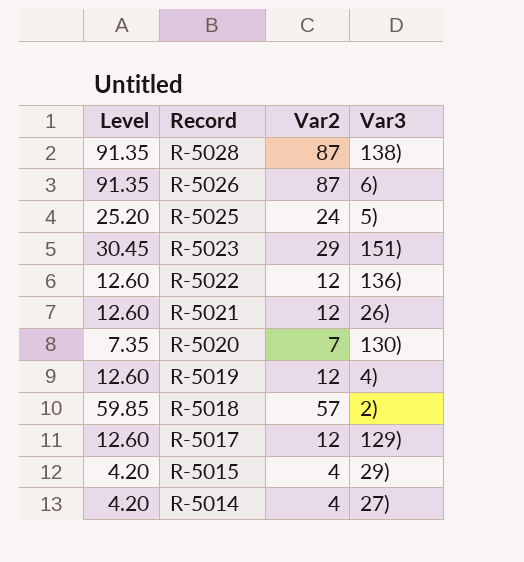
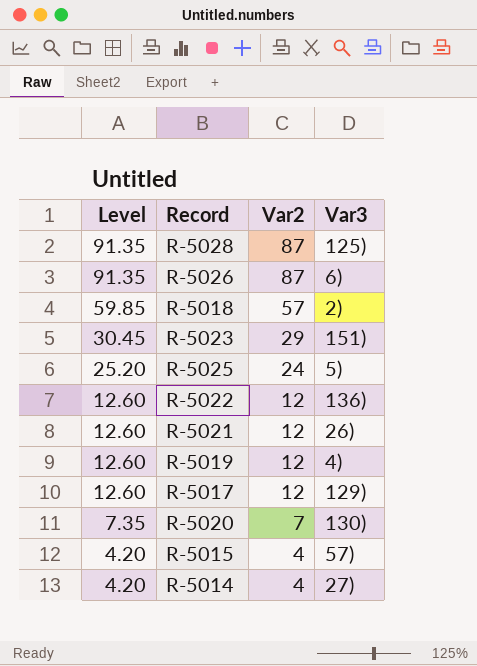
row order: Record descending -> Level descending
R-5028 | Var3: 138) -> 125)
R-5015 | Var3: 29) -> 57)

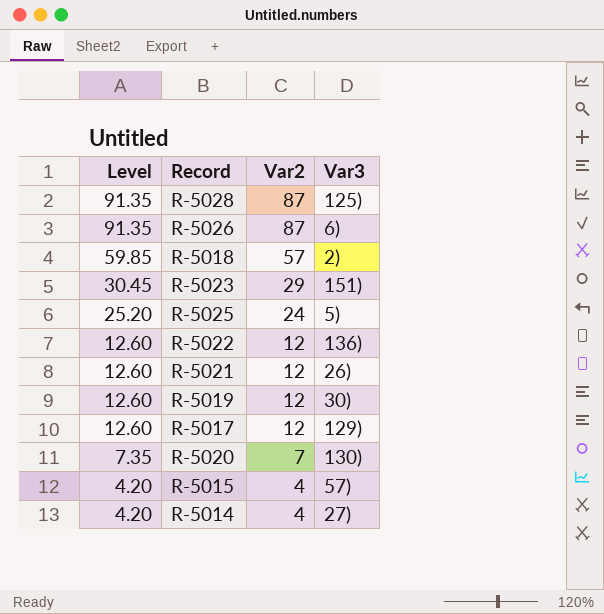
R-5019 | Var3: 4) -> 30)

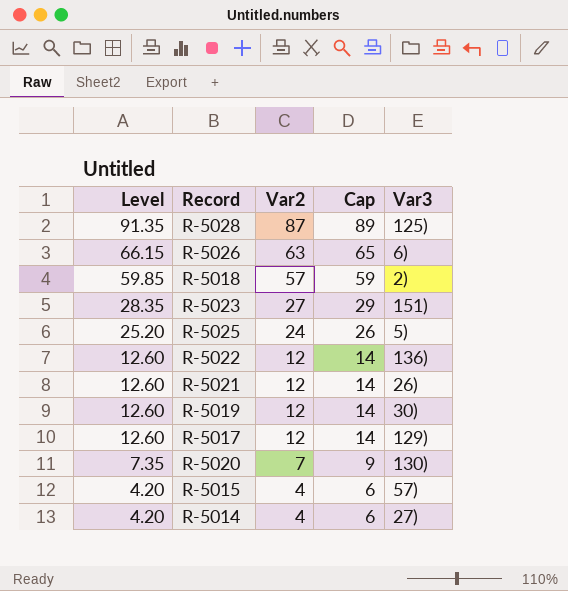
column Cap | formula: none -> [Var2] + 2
R-5026 | Level: 91.35 -> 66.15
R-5026 | Var2: 87 -> 63
R-5023 | Level: 30.45 -> 28.35
R-5023 | Var2: 29 -> 27

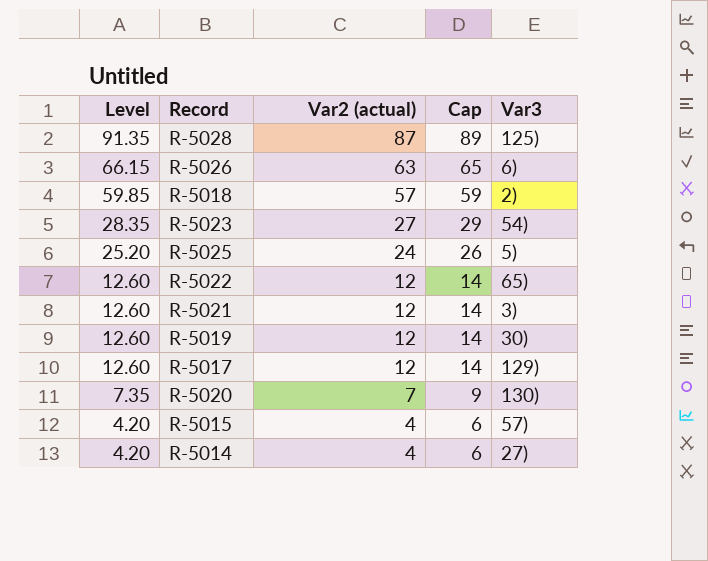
column name: Var2 -> Var2 (actual)
R-5023 | Var3: 151) -> 54)
R-5022 | Var3: 136) -> 65)
R-5021 | Var3: 26) -> 3)

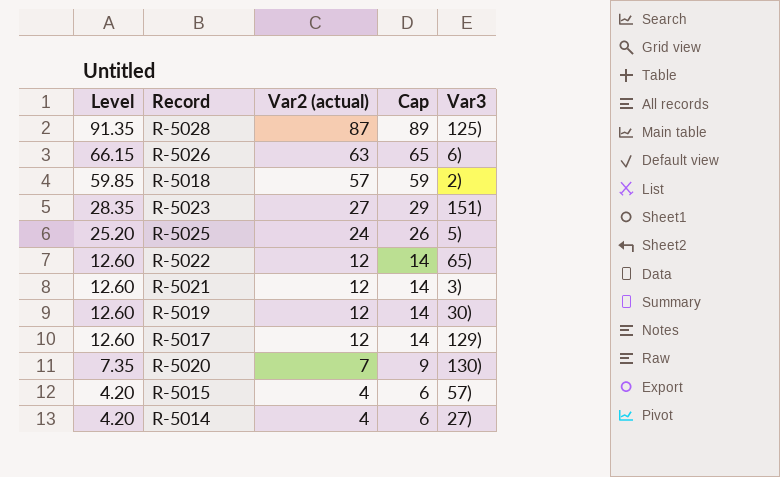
R-5023 | Var3: 54) -> 151)

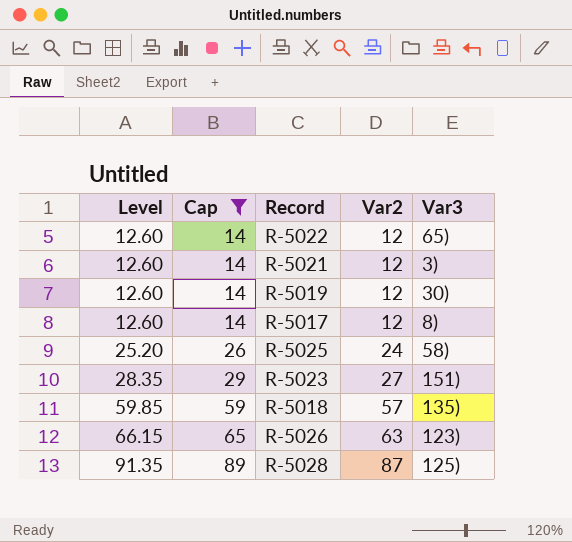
filter: none -> Cap >= 14
row order: Level descending -> Level ascending
column Cap | position: 4 -> 2
column name: Var2 (actual) -> Var2
R-5017 | Var3: 129) -> 8)
R-5025 | Var3: 5) -> 58)
R-5018 | Var3: 2) -> 135)
R-5026 | Var3: 6) -> 123)

